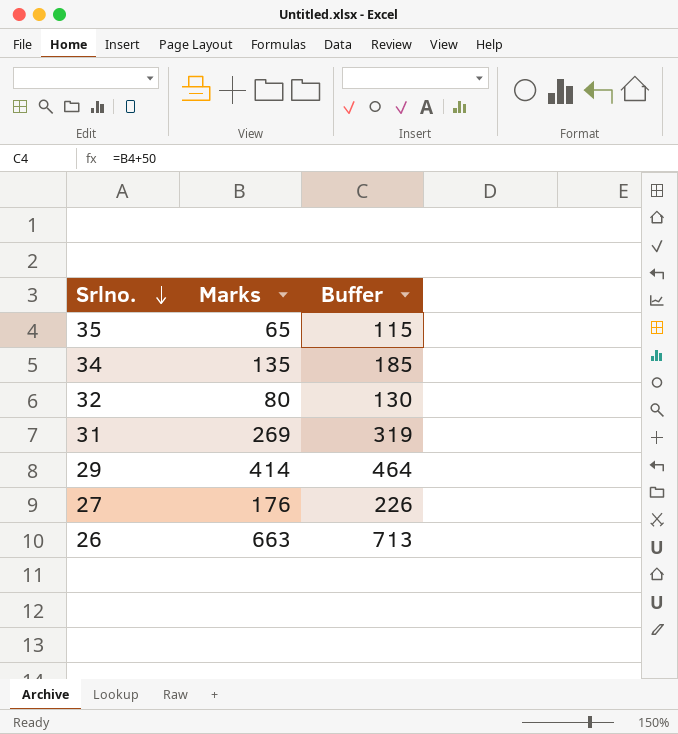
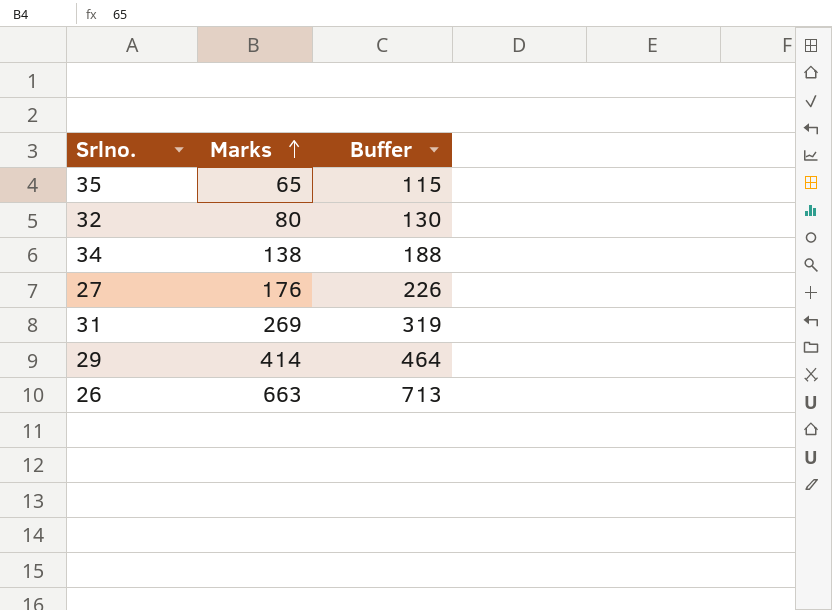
row order: Srlno. descending -> Marks ascending
34 | Marks: 135 -> 138
34 | Buffer: 185 -> 188

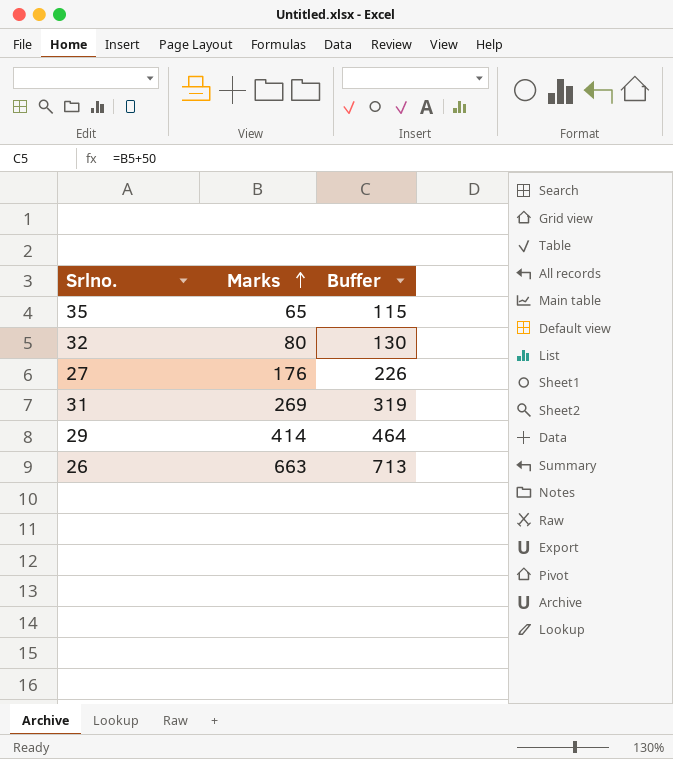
row 34: 138 | 188 -> none

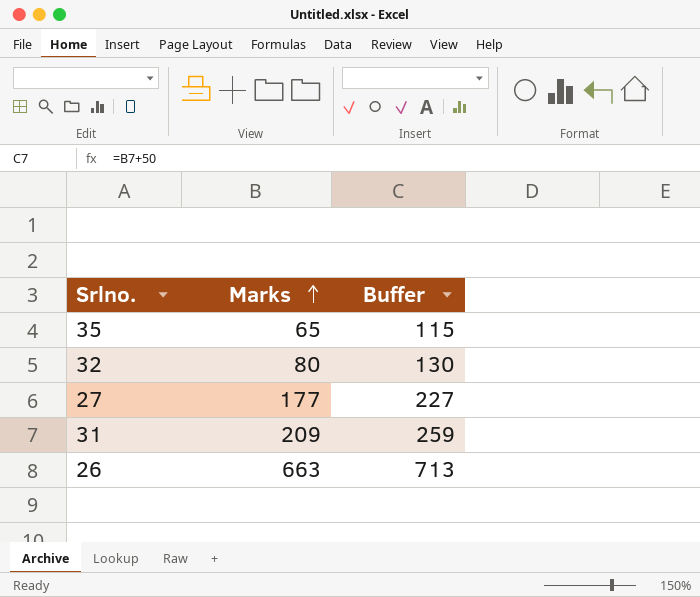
row 29: 414 | 464 -> none
27 | Marks: 176 -> 177
27 | Buffer: 226 -> 227
31 | Marks: 269 -> 209
31 | Buffer: 319 -> 259

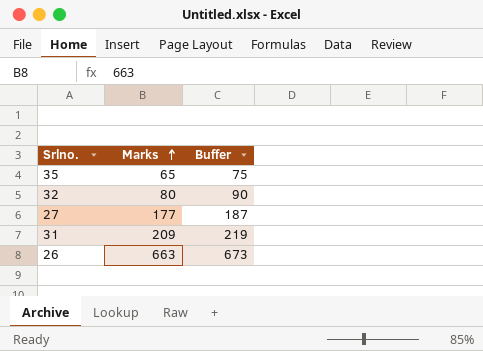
column Buffer | formula: [Marks] + 50 -> [Marks] + 10

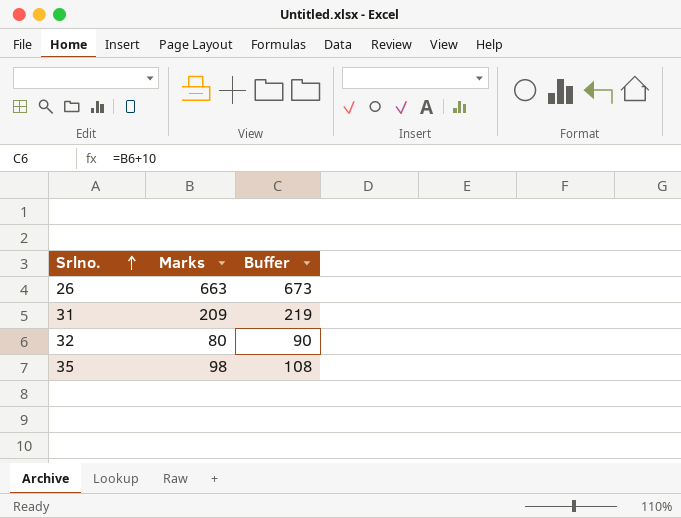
row order: Marks ascending -> Srlno. ascending
row 27: 177 | 187 -> none
35 | Marks: 65 -> 98
35 | Buffer: 75 -> 108

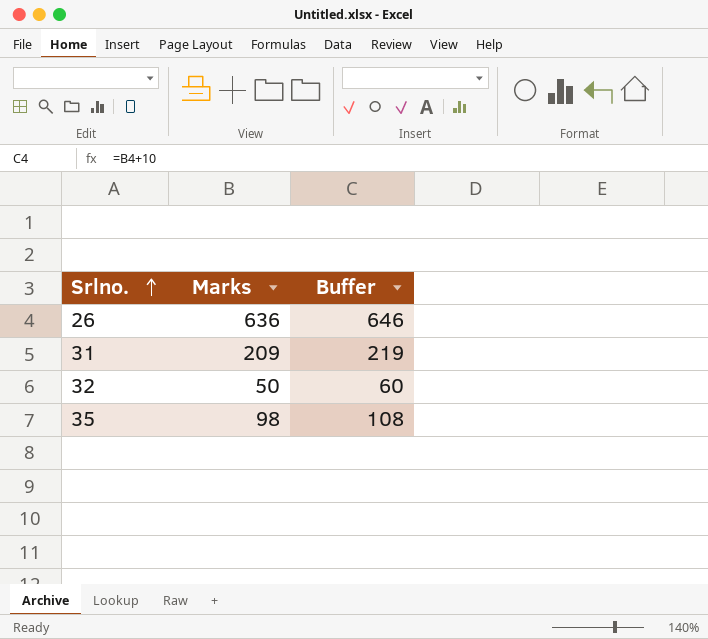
26 | Marks: 663 -> 636
26 | Buffer: 673 -> 646
32 | Marks: 80 -> 50
32 | Buffer: 90 -> 60

